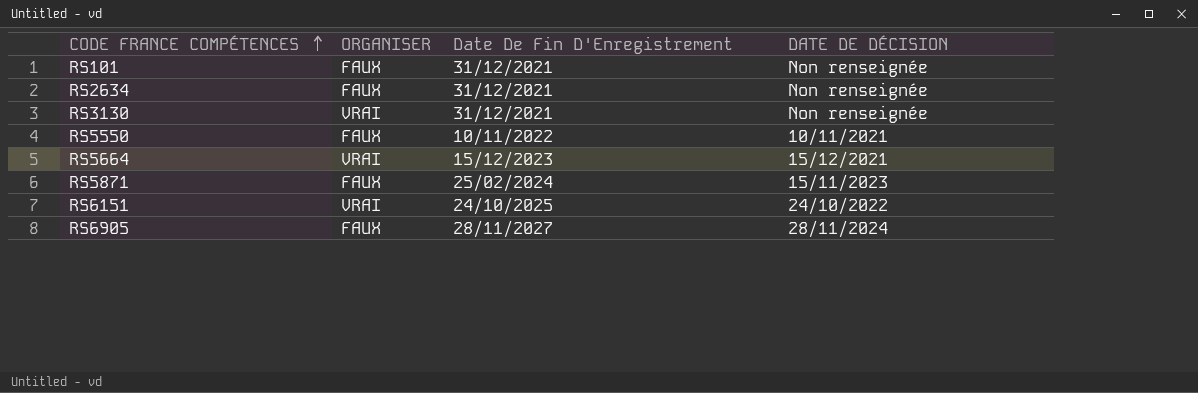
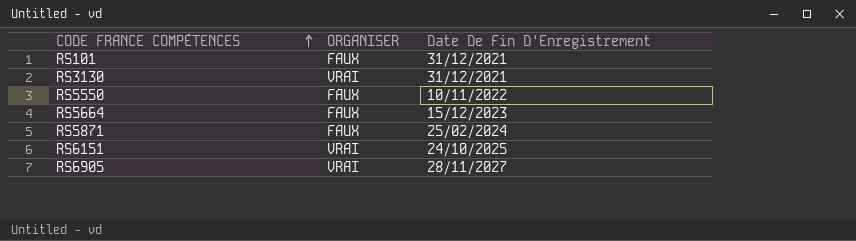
column DATE DE DÉCISION | position: 4 -> none
row RS2634: FAUX | 31/12/2021 | Non renseignée -> none
RS5664 | ORGANISER: VRAI -> FAUX
RS6905 | ORGANISER: FAUX -> VRAI

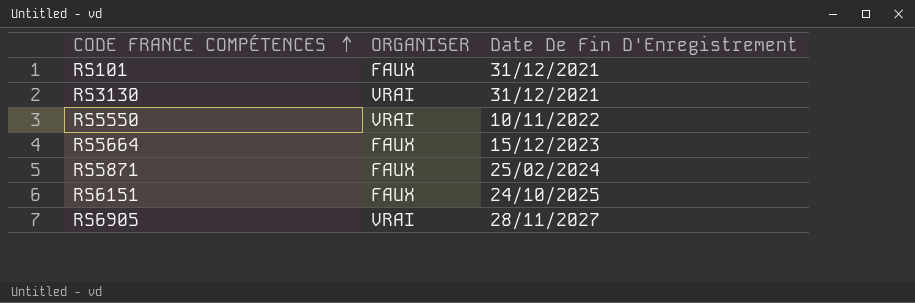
RS5550 | ORGANISER: FAUX -> VRAI
RS6151 | ORGANISER: VRAI -> FAUX

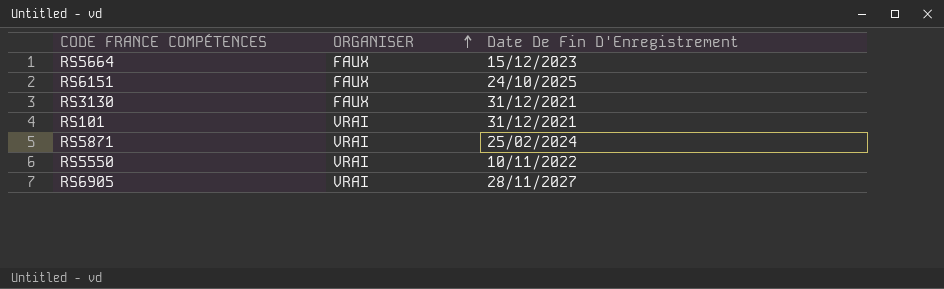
row order: CODE FRANCE COMPÉTENCES ascending -> ORGANISER ascending
RS3130 | ORGANISER: VRAI -> FAUX
RS101 | ORGANISER: FAUX -> VRAI
RS5871 | ORGANISER: FAUX -> VRAI

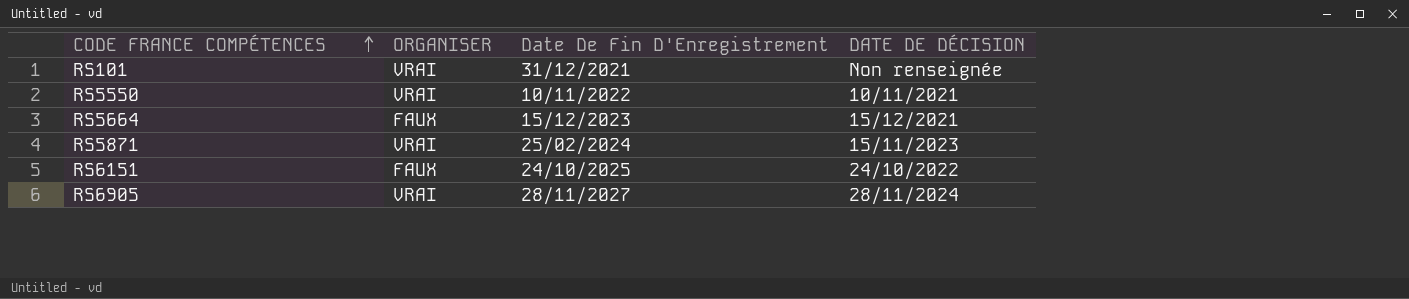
row order: ORGANISER ascending -> CODE FRANCE COMPÉTENCES ascending
column DATE DE DÉCISION | position: none -> 4
row RS3130: FAUX | 31/12/2021 -> none

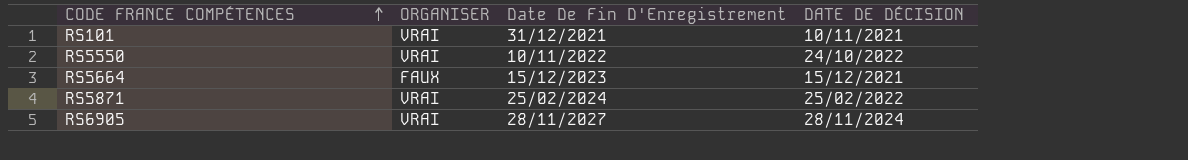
row RS6151: FAUX | 24/10/2025 | 24/10/2022 -> none
RS101 | DATE DE DÉCISION: Non renseignée -> 10/11/2021
RS5550 | DATE DE DÉCISION: 10/11/2021 -> 24/10/2022
RS5871 | DATE DE DÉCISION: 15/11/2023 -> 25/02/2022

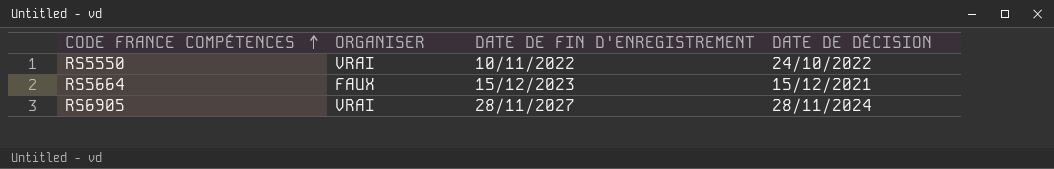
column name: Date De Fin D'Enregistrement -> DATE DE FIN D'ENREGISTREMENT
row RS101: VRAI | 31/12/2021 | 10/11/2021 -> none
row RS5871: VRAI | 25/02/2024 | 25/02/2022 -> none

